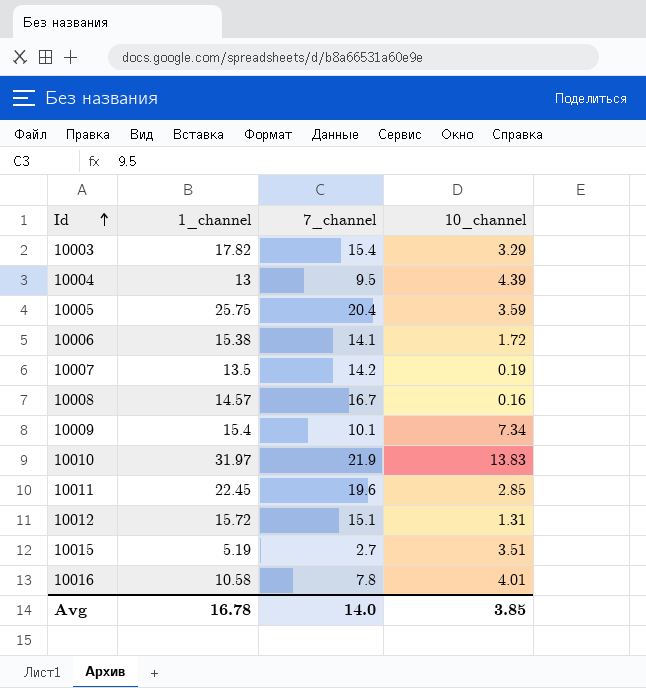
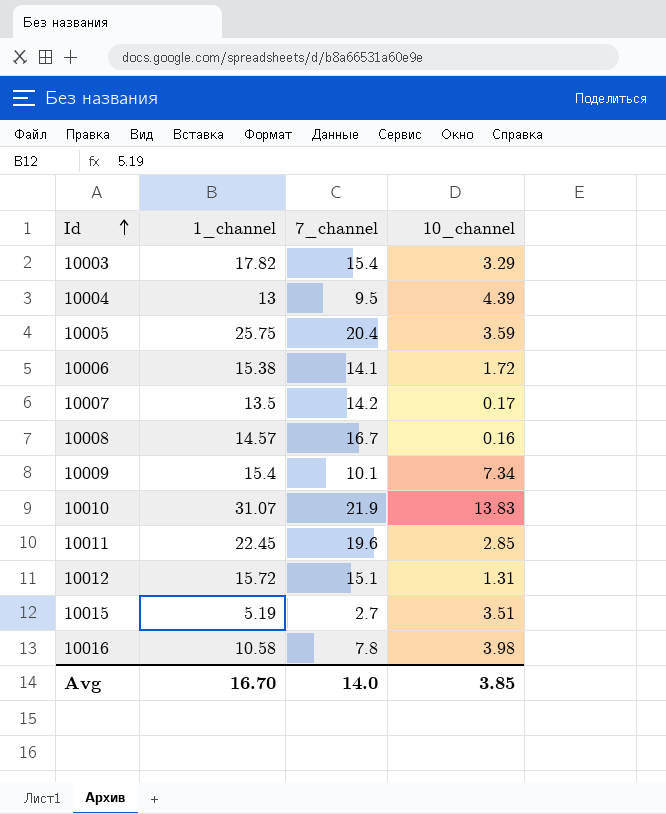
10007 | 10_channel: 0.19 -> 0.17
10010 | 1_channel: 31.97 -> 31.07
10016 | 10_channel: 4.01 -> 3.98
Avg | 1_channel: 16.78 -> 16.70

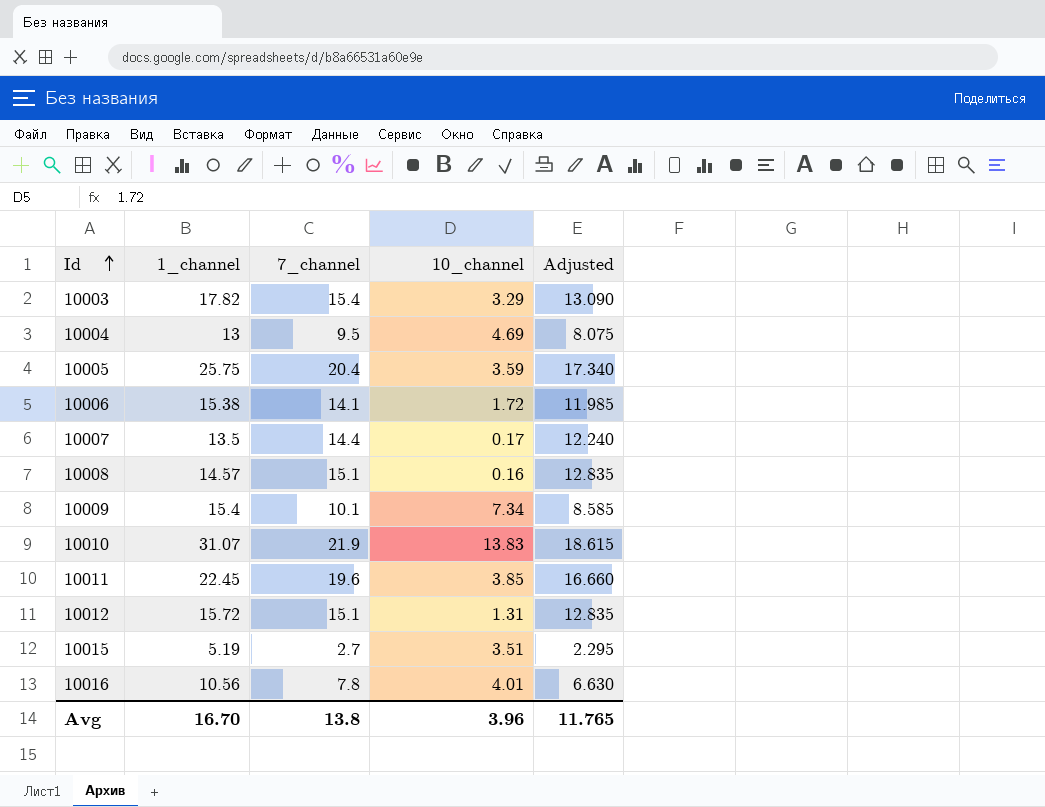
column Adjusted | formula: none -> [7_channel] * 0.85
10004 | 10_channel: 4.39 -> 4.69
10007 | 7_channel: 14.2 -> 14.4
10008 | 7_channel: 16.7 -> 15.1
10011 | 10_channel: 2.85 -> 3.85
10016 | 1_channel: 10.58 -> 10.56
10016 | 10_channel: 3.98 -> 4.01
Avg | 7_channel: 14.0 -> 13.8
Avg | 10_channel: 3.85 -> 3.96

